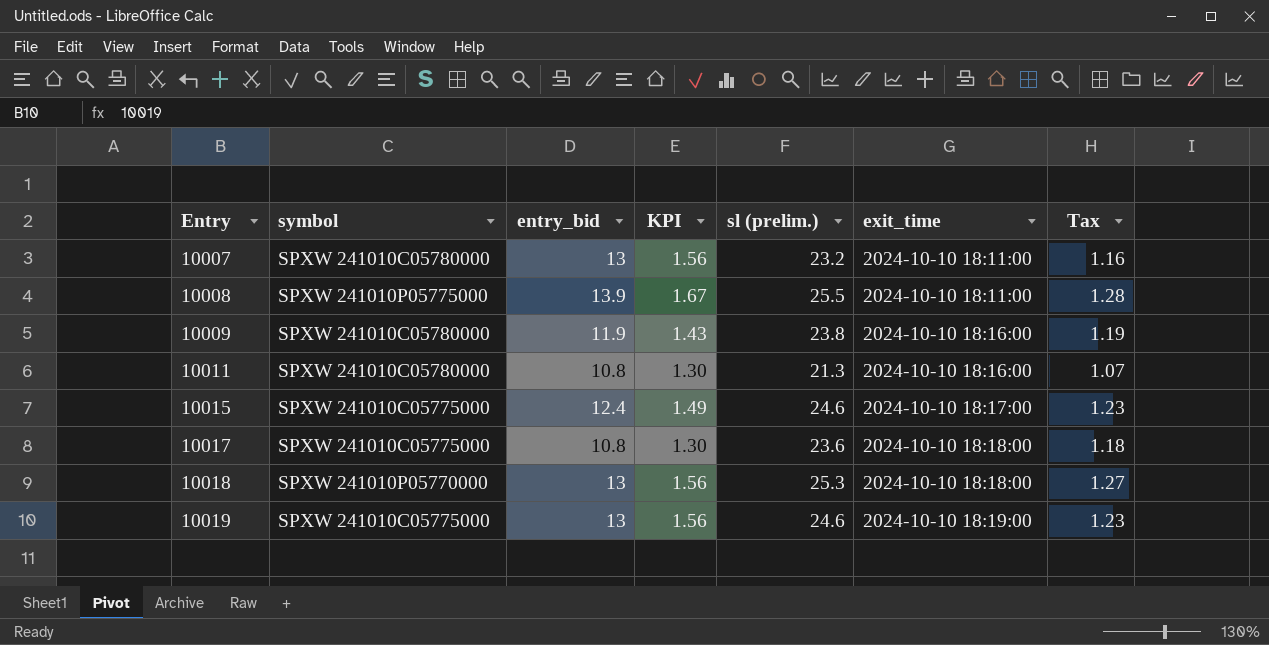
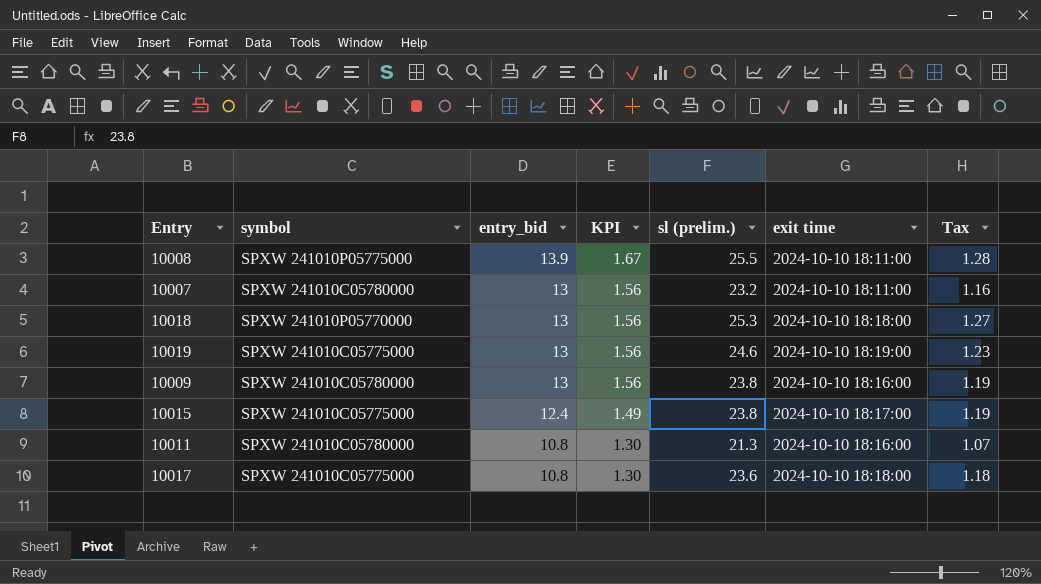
row order: Entry ascending -> entry_bid descending
column name: exit_time -> exit time
10009 | entry_bid: 11.9 -> 13
10009 | KPI: 1.43 -> 1.56
10015 | sl (prelim.): 24.6 -> 23.8
10015 | Tax: 1.23 -> 1.19

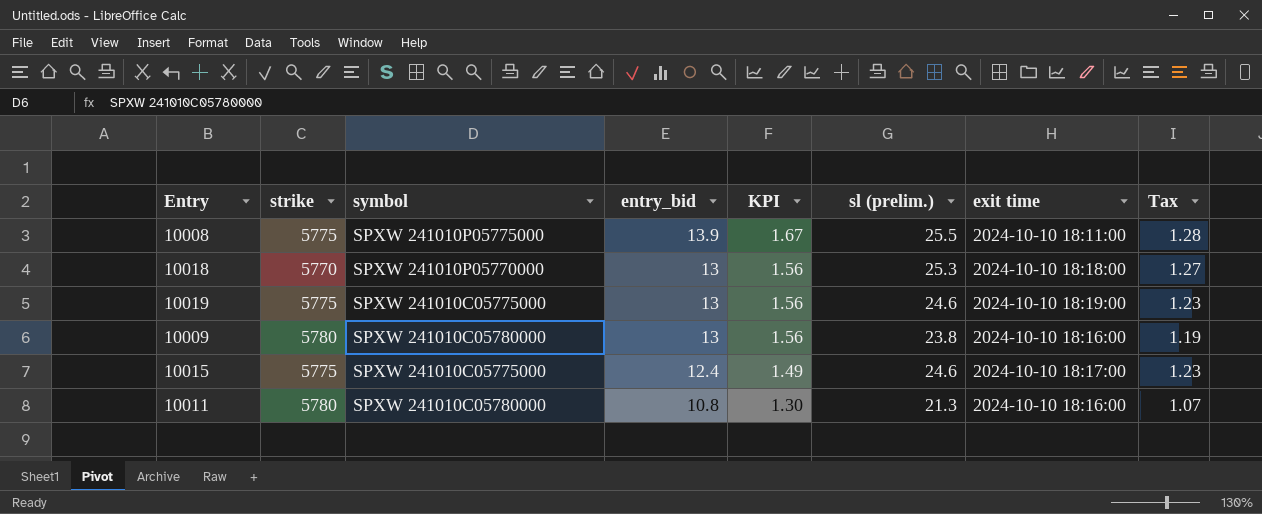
column strike | position: none -> 2
row 10007: SPXW 241010C05780000 | 13 | 1.56 | 23.2 | 2024-10-10 18:11:00 | 1.16 -> none
row 10017: SPXW 241010C05775000 | 10.8 | 1.30 | 23.6 | 2024-10-10 18:18:00 | 1.18 -> none
10015 | sl (prelim.): 23.8 -> 24.6
10015 | Tax: 1.19 -> 1.23

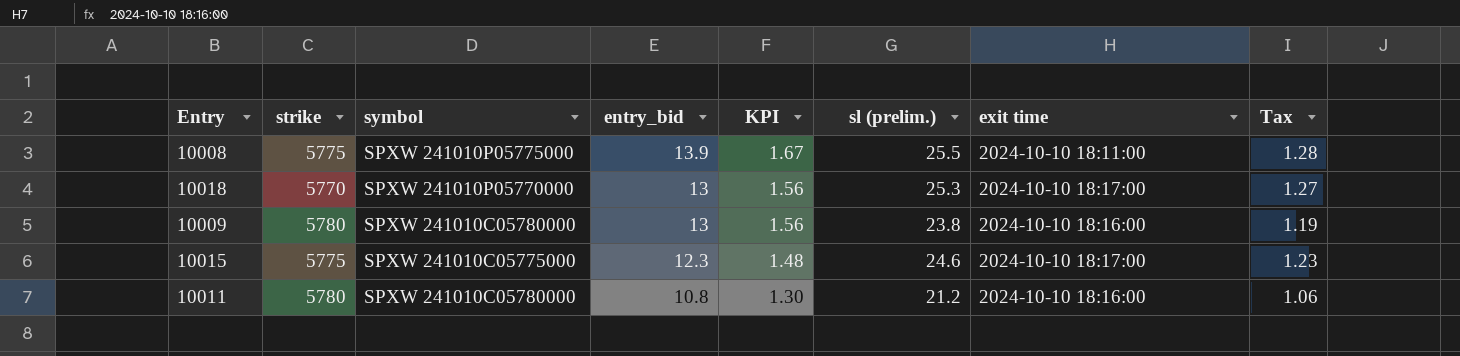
row 10019: 5775 | SPXW 241010C05775000 | 13 | 1.56 | 24.6 | 2024-10-10 18:19:00 | 1.23 -> none
10018 | exit time: 2024-10-10 18:18:00 -> 2024-10-10 18:17:00
10015 | entry_bid: 12.4 -> 12.3
10015 | KPI: 1.49 -> 1.48
10011 | sl (prelim.): 21.3 -> 21.2
10011 | Tax: 1.07 -> 1.06

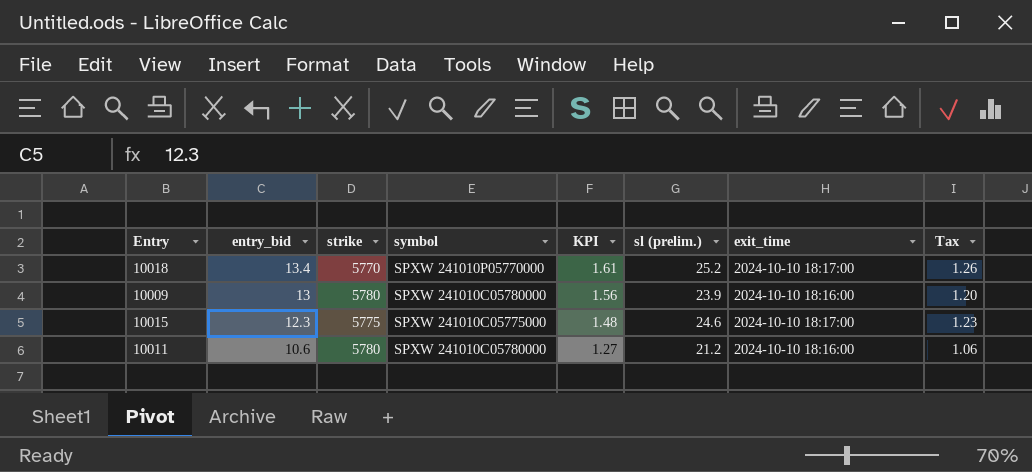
column entry_bid | position: 4 -> 2
column name: exit time -> exit_time
row 10008: 5775 | SPXW 241010P05775000 | 13.9 | 1.67 | 25.5 | 2024-10-10 18:11:00 | 1.28 -> none
10018 | entry_bid: 13 -> 13.4
10018 | KPI: 1.56 -> 1.61
10018 | sl (prelim.): 25.3 -> 25.2
10018 | Tax: 1.27 -> 1.26
10009 | sl (prelim.): 23.8 -> 23.9
10009 | Tax: 1.19 -> 1.20
10011 | entry_bid: 10.8 -> 10.6
10011 | KPI: 1.30 -> 1.27

